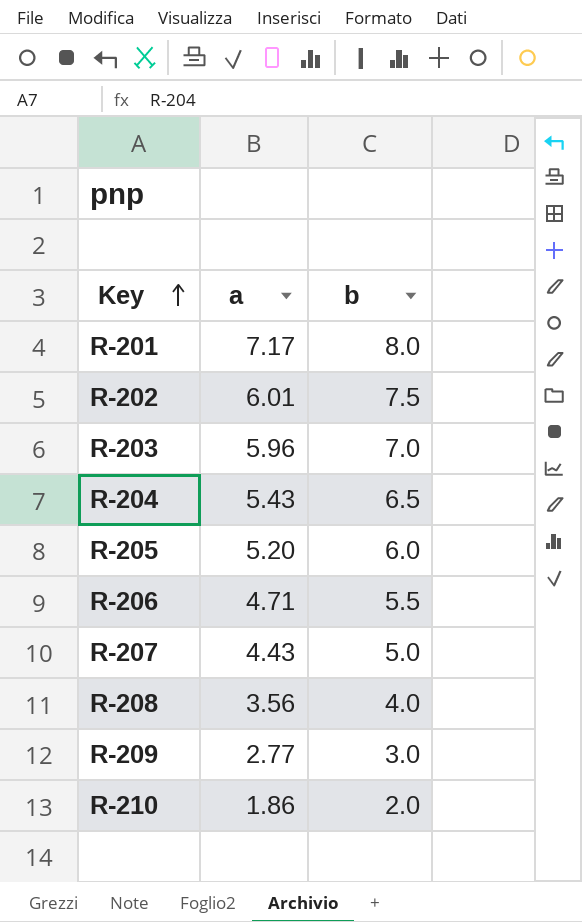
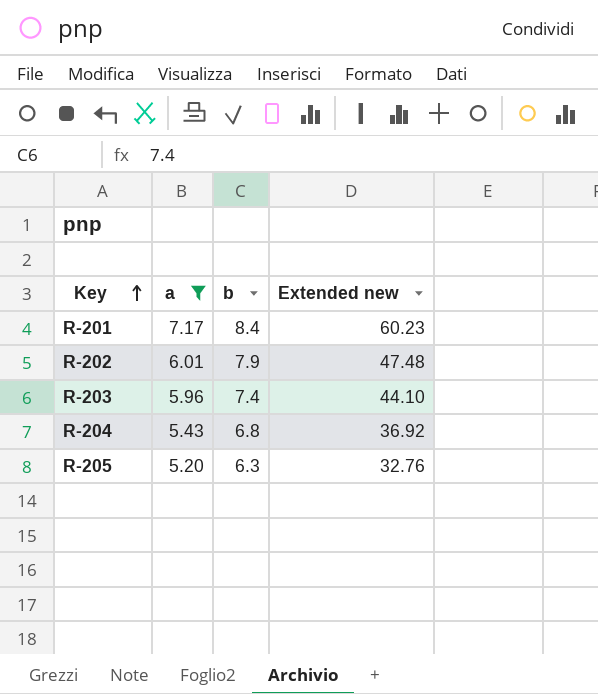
filter: none -> a >= 5.20
column Extended new | formula: none -> [a] * [b]
R-201 | b: 8.0 -> 8.4
R-202 | b: 7.5 -> 7.9
R-203 | b: 7.0 -> 7.4
R-204 | b: 6.5 -> 6.8
R-205 | b: 6.0 -> 6.3

